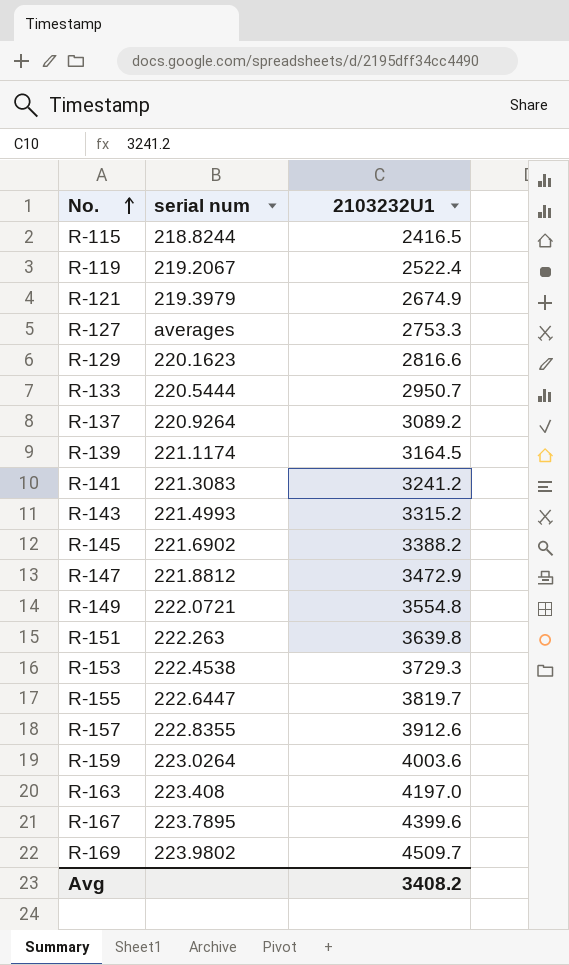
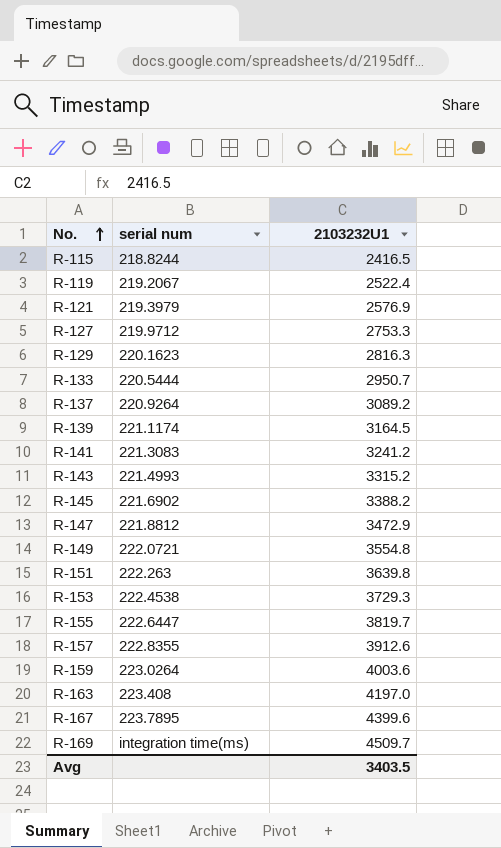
R-121 | 2103232U1: 2674.9 -> 2576.9
R-127 | serial num: averages -> 219.9712
R-129 | 2103232U1: 2816.6 -> 2816.3
R-169 | serial num: 223.9802 -> integration time(ms)
Avg | 2103232U1: 3408.2 -> 3403.5

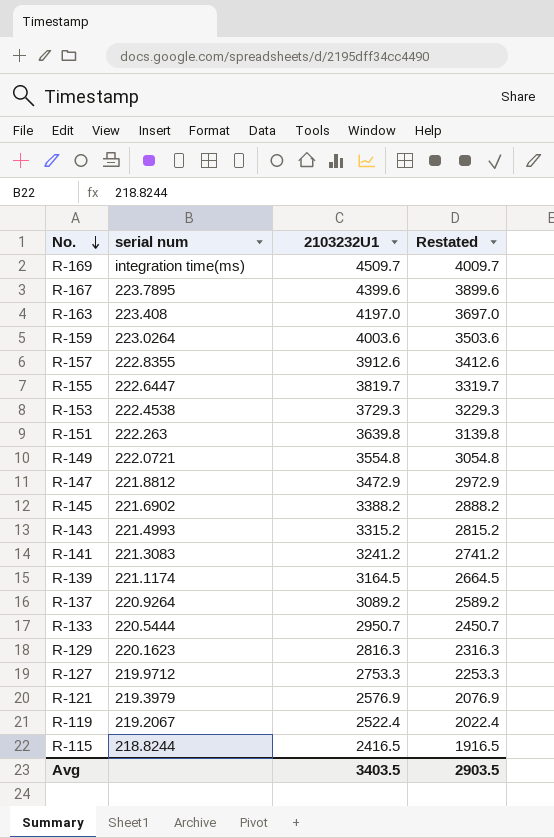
row order: No. ascending -> No. descending
column Restated | formula: none -> [2103232U1] - 500

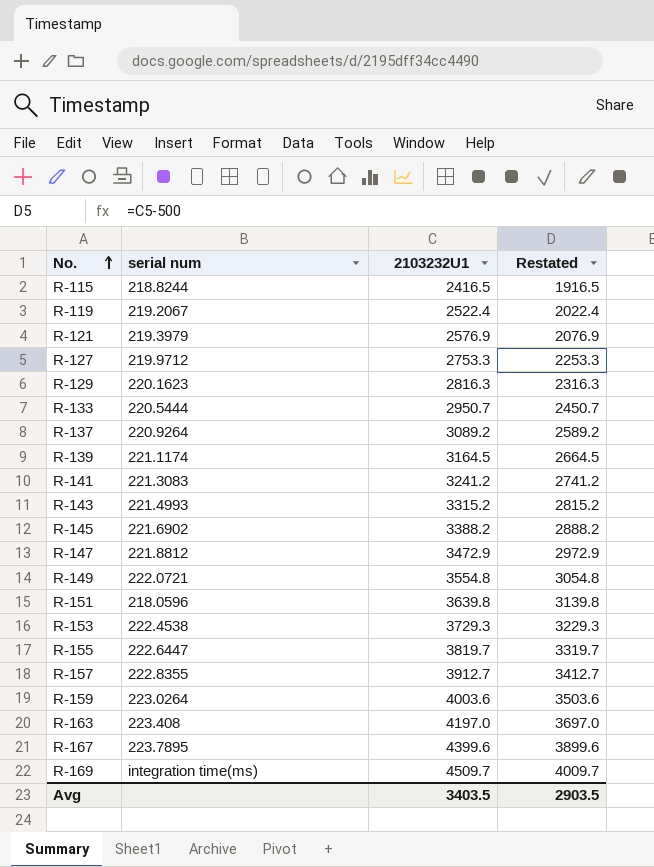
row order: No. descending -> No. ascending
R-151 | serial num: 222.263 -> 218.0596
R-157 | 2103232U1: 3912.6 -> 3912.7
R-157 | Restated: 3412.6 -> 3412.7

